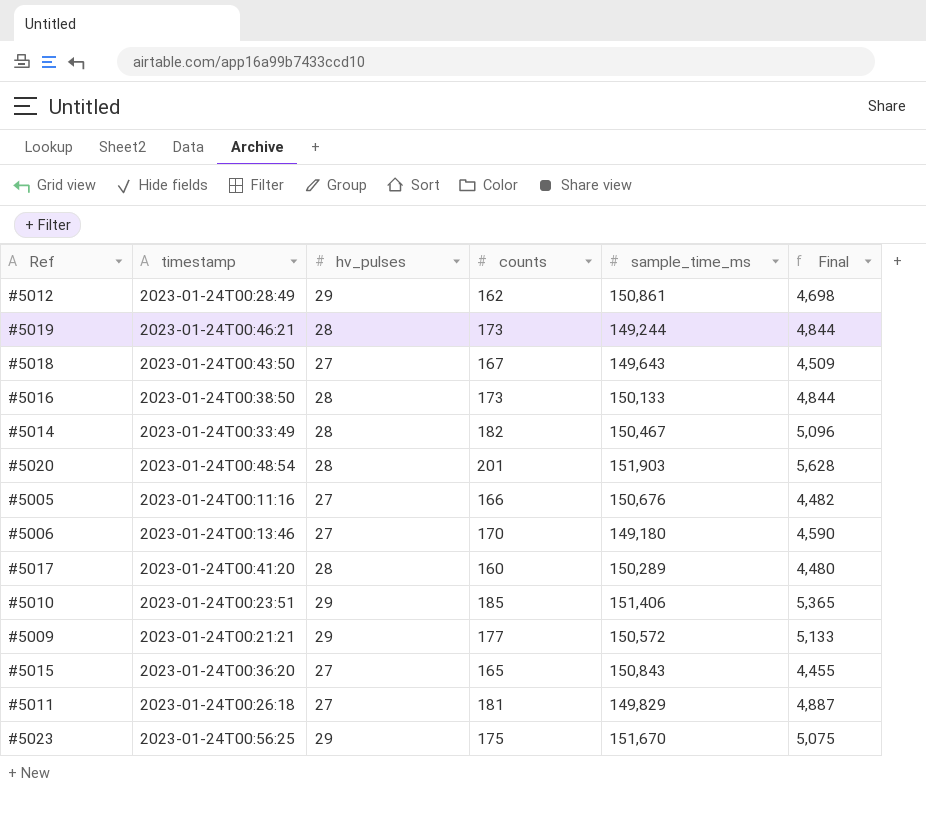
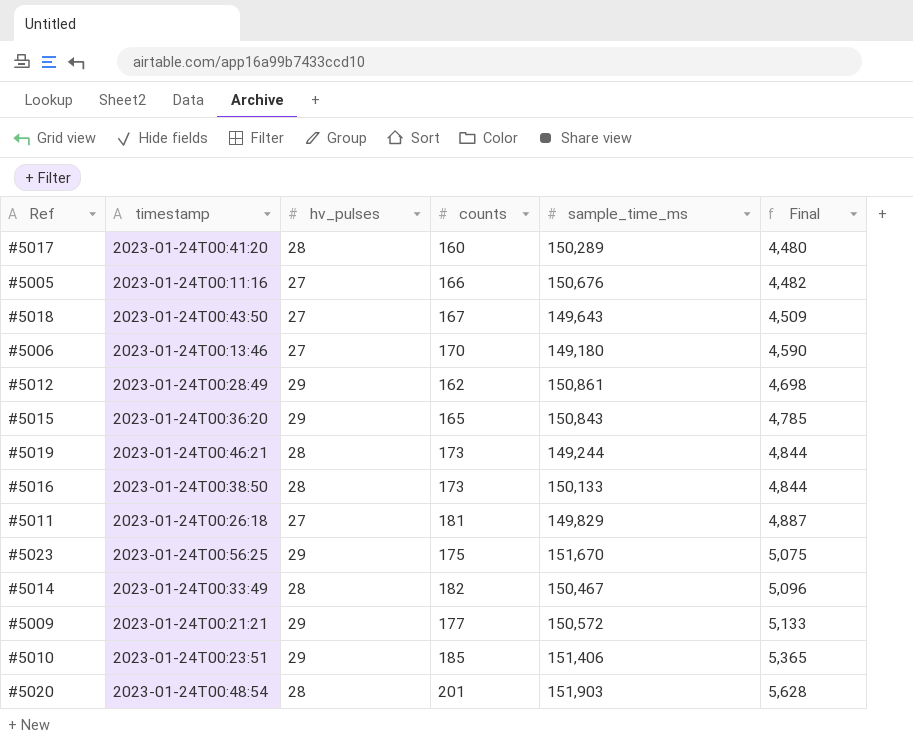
row order: none -> Final ascending
#5015 | hv_pulses: 27 -> 29
#5015 | Final: 4,455 -> 4,785

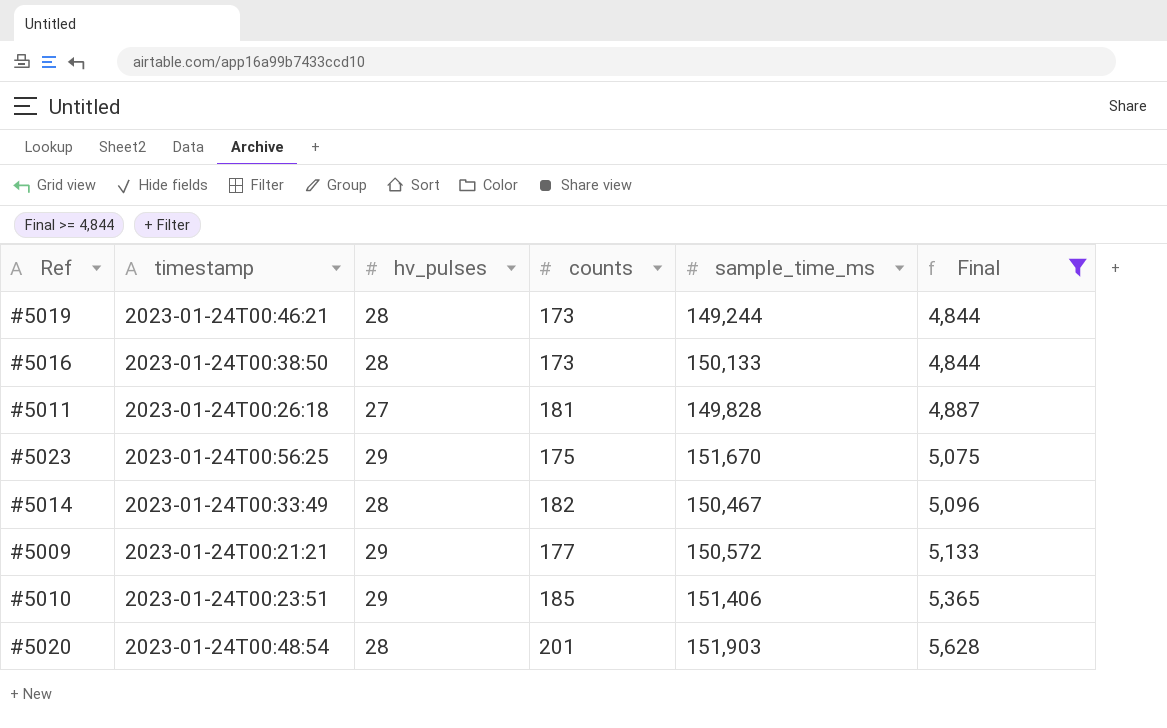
filter: none -> Final >= 4,844
#5011 | sample_time_ms: 149,829 -> 149,828

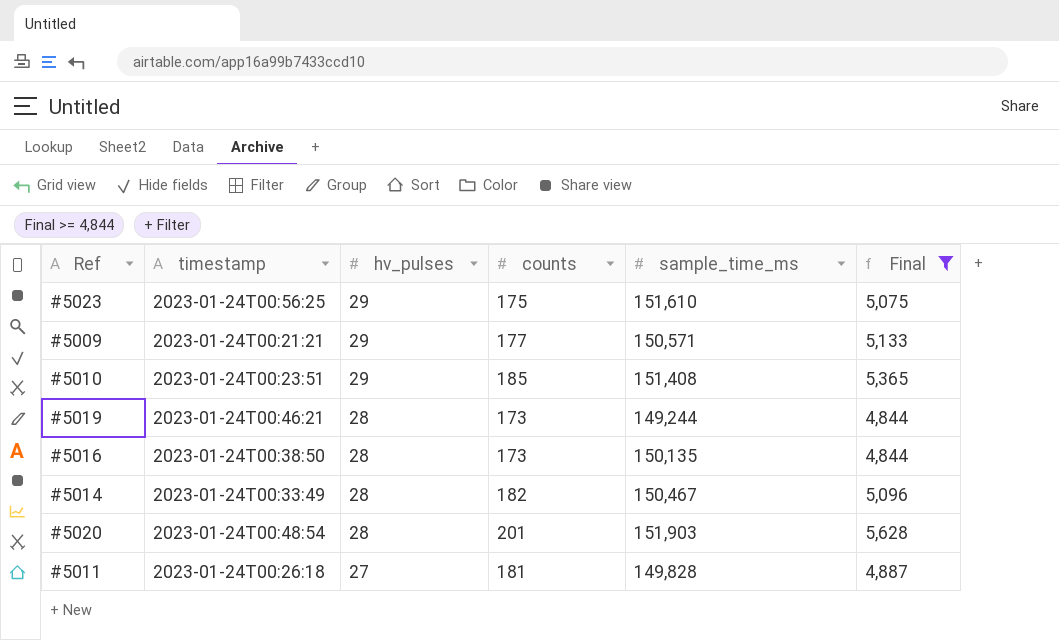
row order: Final ascending -> hv_pulses descending
#5023 | sample_time_ms: 151,670 -> 151,610
#5009 | sample_time_ms: 150,572 -> 150,571
#5010 | sample_time_ms: 151,406 -> 151,408
#5016 | sample_time_ms: 150,133 -> 150,135

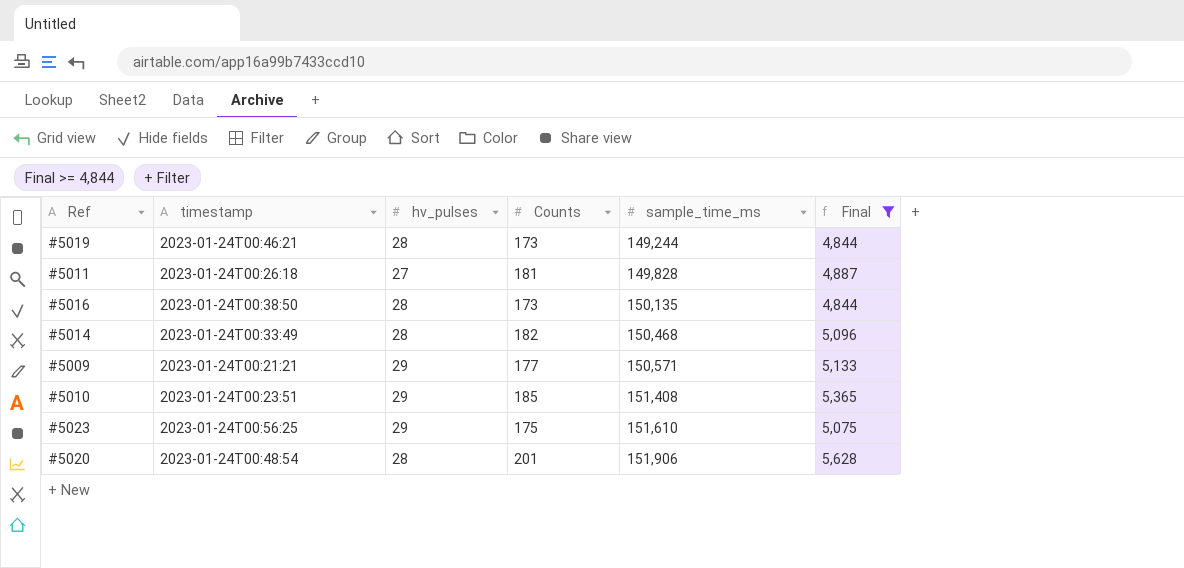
row order: hv_pulses descending -> sample_time_ms ascending
column name: counts -> Counts
#5014 | sample_time_ms: 150,467 -> 150,468
#5020 | sample_time_ms: 151,903 -> 151,906

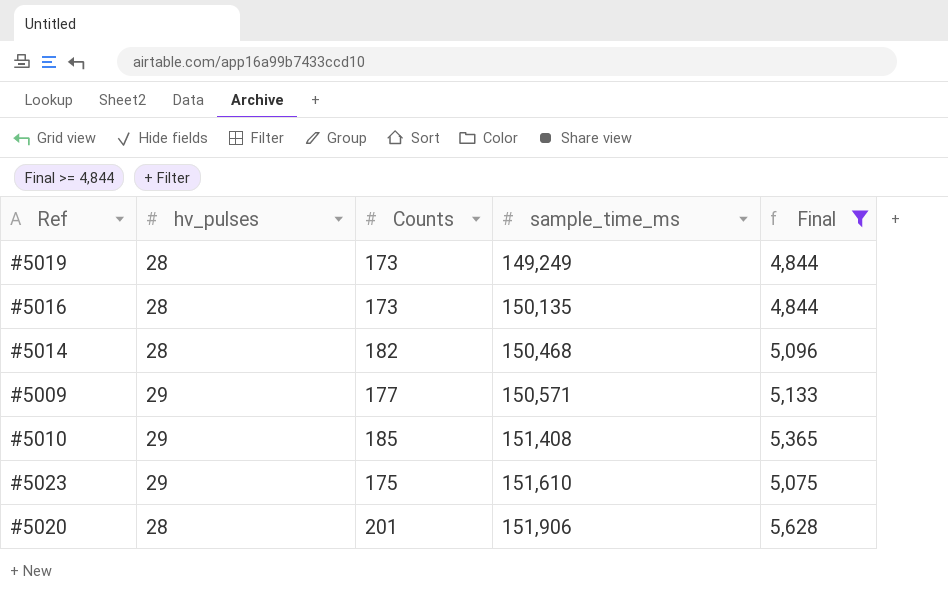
column timestamp | position: 2 -> none
row #5011: 2023-01-24T00:26:18 | 27 | 181 | 149,828 | 4,887 -> none
#5019 | sample_time_ms: 149,244 -> 149,249

